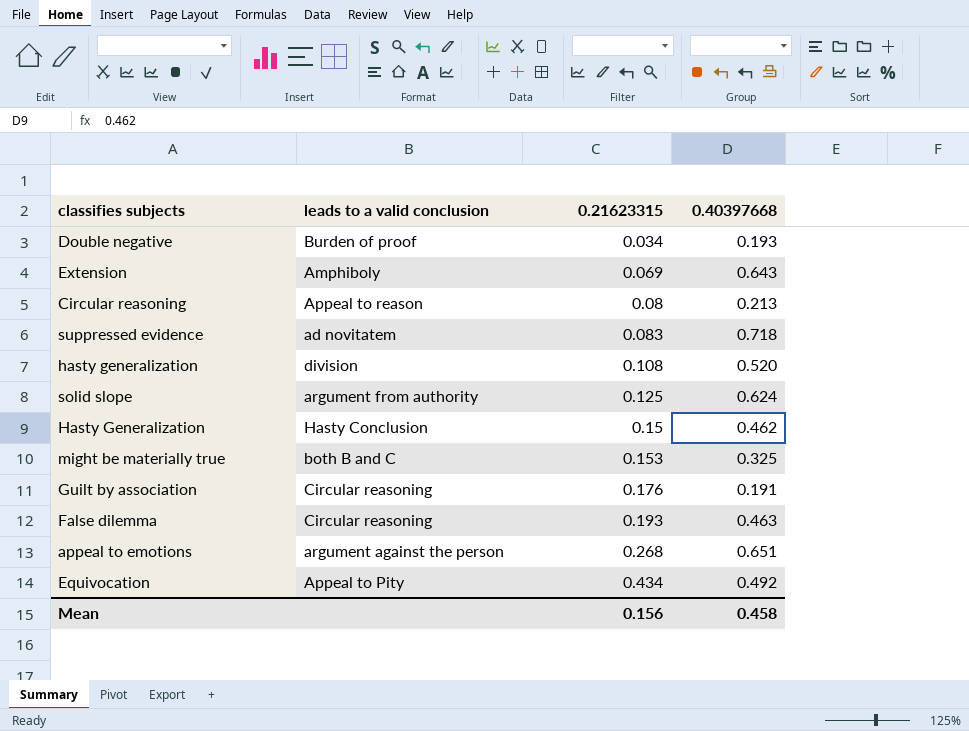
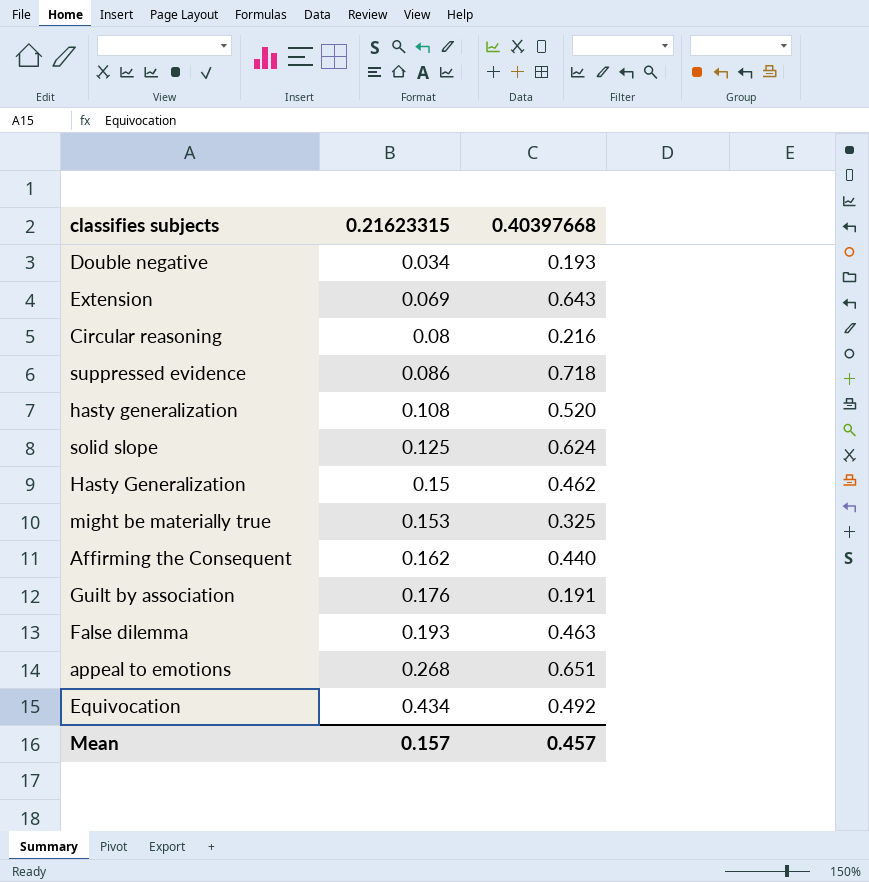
column leads to a valid conclusion | position: 2 -> none
Circular reasoning | 0.40397668: 0.213 -> 0.216
suppressed evidence | 0.21623315: 0.083 -> 0.086
row Affirming the Consequent: none -> 0.162 | 0.440
Mean | 0.21623315: 0.156 -> 0.157
Mean | 0.40397668: 0.458 -> 0.457

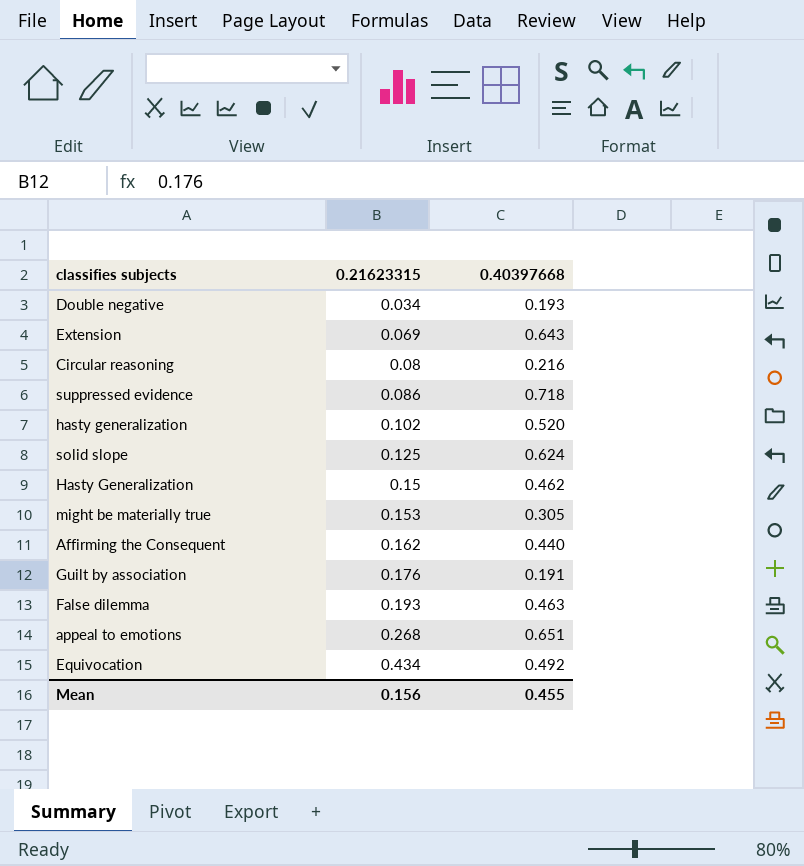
hasty generalization | 0.21623315: 0.108 -> 0.102
might be materially true | 0.40397668: 0.325 -> 0.305
Mean | 0.21623315: 0.157 -> 0.156
Mean | 0.40397668: 0.457 -> 0.455

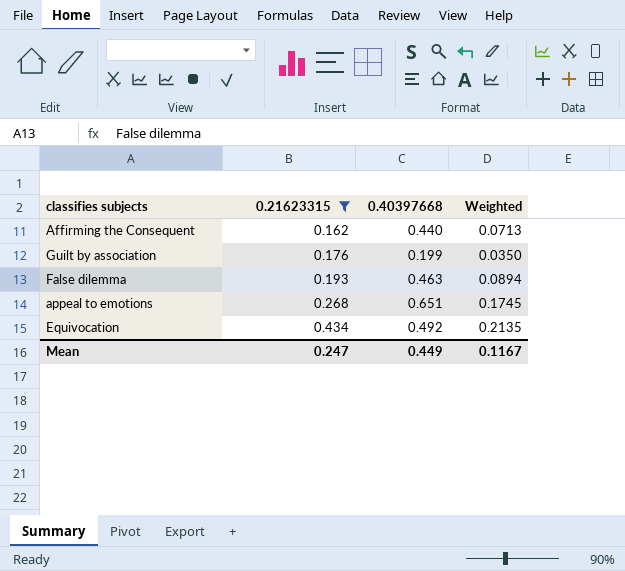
filter: none -> 0.21623315 >= 0.162
column Weighted | formula: none -> [0.21623315] * [0.40397668]
Guilt by association | 0.40397668: 0.191 -> 0.199
Mean | 0.21623315: 0.156 -> 0.247
Mean | 0.40397668: 0.455 -> 0.449

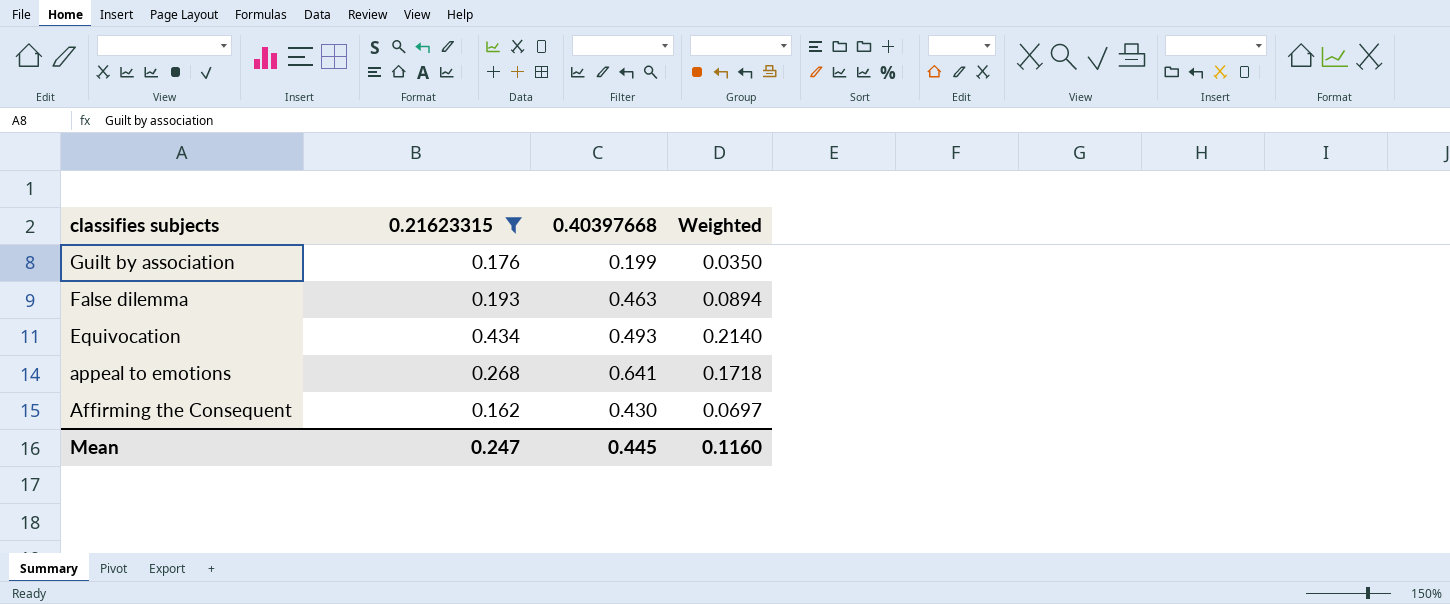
row order: 0.21623315 ascending -> classifies subjects descending
Equivocation | 0.40397668: 0.492 -> 0.493
Equivocation | Weighted: 0.2135 -> 0.2140
appeal to emotions | 0.40397668: 0.651 -> 0.641
appeal to emotions | Weighted: 0.1745 -> 0.1718
Affirming the Consequent | 0.40397668: 0.440 -> 0.430
Affirming the Consequent | Weighted: 0.0713 -> 0.0697
Mean | 0.40397668: 0.449 -> 0.445
Mean | Weighted: 0.1167 -> 0.1160

